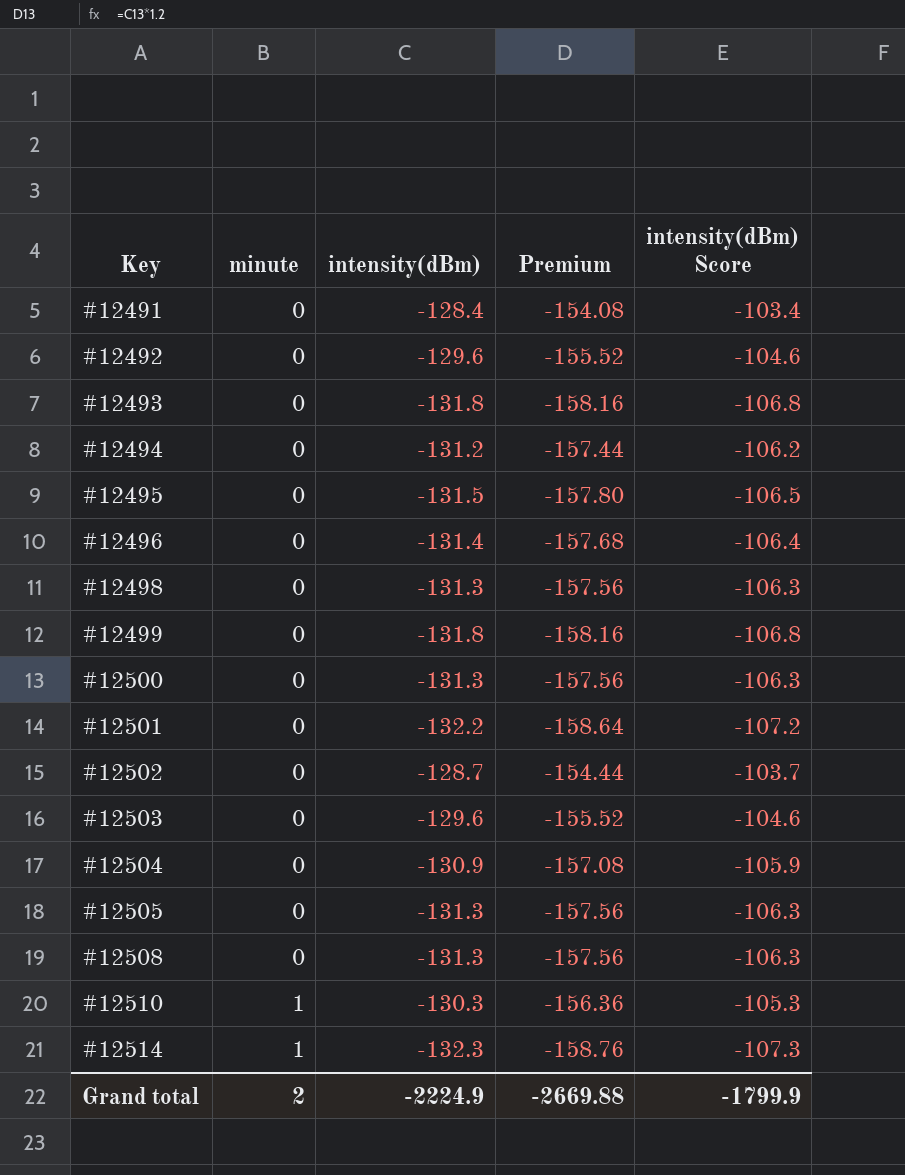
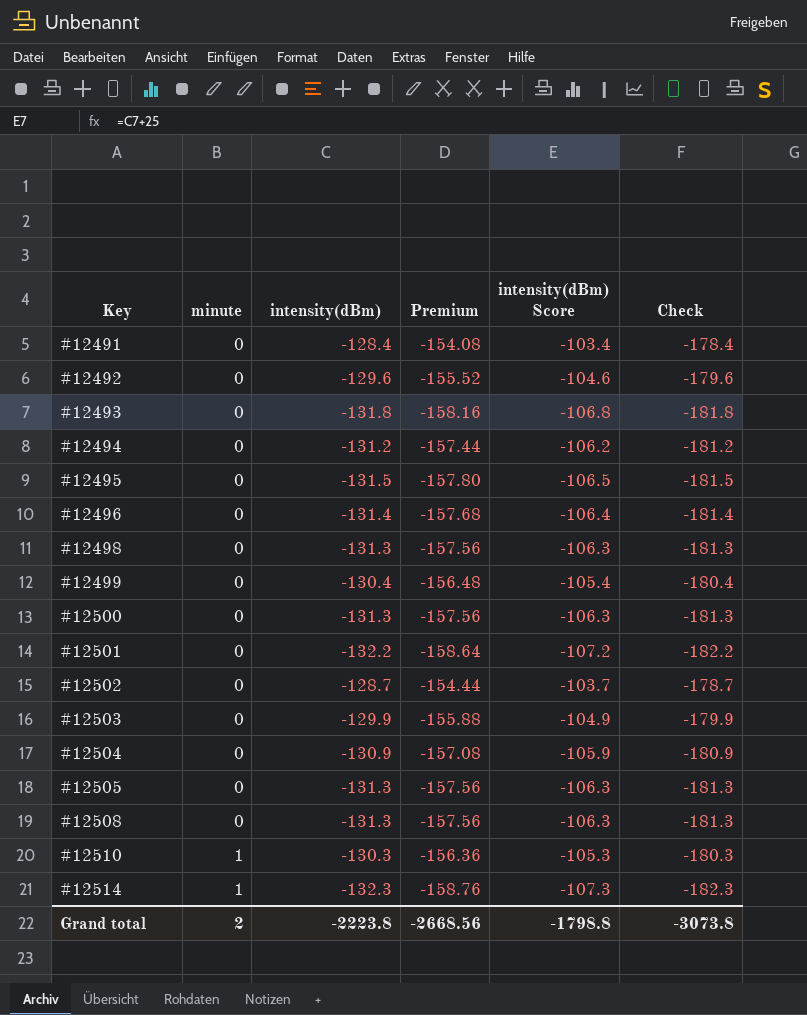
column Check | formula: none -> [intensity(dBm)] - 50
#12499 | intensity(dBm): -131.8 -> -130.4
#12499 | Premium: -158.16 -> -156.48
#12499 | intensity(dBm) Score: -106.8 -> -105.4
#12503 | intensity(dBm): -129.6 -> -129.9
#12503 | Premium: -155.52 -> -155.88
#12503 | intensity(dBm) Score: -104.6 -> -104.9
Grand total | intensity(dBm): -2224.9 -> -2223.8
Grand total | Premium: -2669.88 -> -2668.56
Grand total | intensity(dBm) Score: -1799.9 -> -1798.8

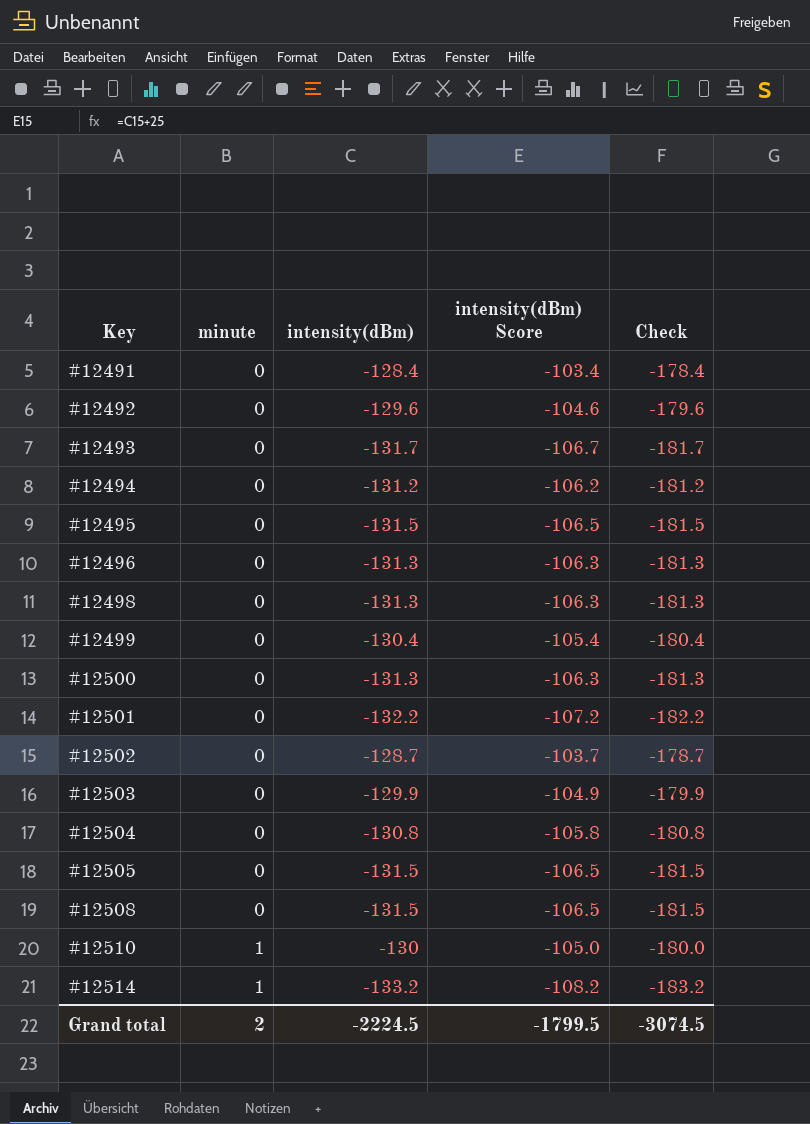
column Premium | formula: [intensity(dBm)] * 1.2 -> none
#12493 | intensity(dBm): -131.8 -> -131.7
#12493 | intensity(dBm) Score: -106.8 -> -106.7
#12493 | Check: -181.8 -> -181.7
#12496 | intensity(dBm): -131.4 -> -131.3
#12496 | intensity(dBm) Score: -106.4 -> -106.3
#12496 | Check: -181.4 -> -181.3
#12504 | intensity(dBm): -130.9 -> -130.8
#12504 | intensity(dBm) Score: -105.9 -> -105.8
#12504 | Check: -180.9 -> -180.8
#12505 | intensity(dBm): -131.3 -> -131.5
#12505 | intensity(dBm) Score: -106.3 -> -106.5
#12505 | Check: -181.3 -> -181.5
#12508 | intensity(dBm): -131.3 -> -131.5
#12508 | intensity(dBm) Score: -106.3 -> -106.5
#12508 | Check: -181.3 -> -181.5
#12510 | intensity(dBm): -130.3 -> -130
#12510 | intensity(dBm) Score: -105.3 -> -105.0
#12510 | Check: -180.3 -> -180.0
#12514 | intensity(dBm): -132.3 -> -133.2
#12514 | intensity(dBm) Score: -107.3 -> -108.2
#12514 | Check: -182.3 -> -183.2
Grand total | intensity(dBm): -2223.8 -> -2224.5
Grand total | intensity(dBm) Score: -1798.8 -> -1799.5
Grand total | Check: -3073.8 -> -3074.5

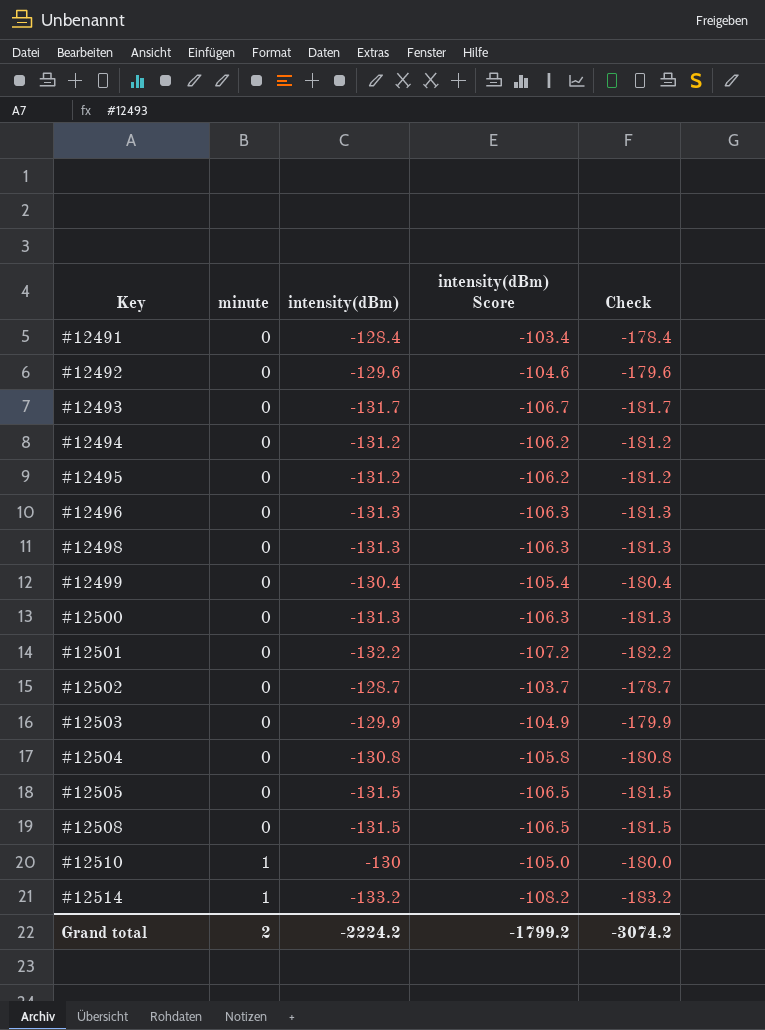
#12495 | intensity(dBm): -131.5 -> -131.2
#12495 | intensity(dBm) Score: -106.5 -> -106.2
#12495 | Check: -181.5 -> -181.2
Grand total | intensity(dBm): -2224.5 -> -2224.2
Grand total | intensity(dBm) Score: -1799.5 -> -1799.2
Grand total | Check: -3074.5 -> -3074.2

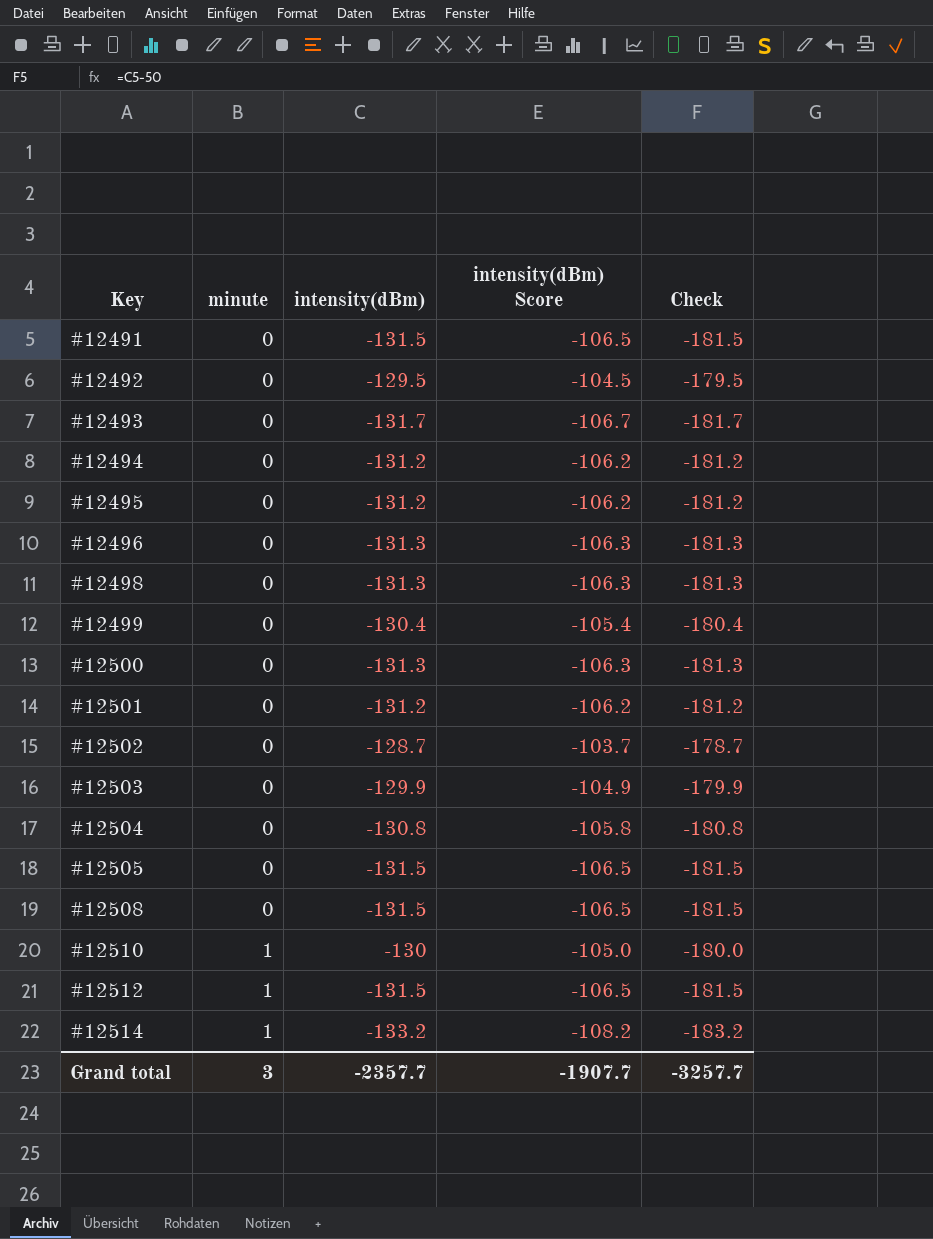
#12491 | intensity(dBm): -128.4 -> -131.5
#12491 | intensity(dBm) Score: -103.4 -> -106.5
#12491 | Check: -178.4 -> -181.5
#12492 | intensity(dBm): -129.6 -> -129.5
#12492 | intensity(dBm) Score: -104.6 -> -104.5
#12492 | Check: -179.6 -> -179.5
#12501 | intensity(dBm): -132.2 -> -131.2
#12501 | intensity(dBm) Score: -107.2 -> -106.2
#12501 | Check: -182.2 -> -181.2
row #12512: none -> 1 | -131.5 | -106.5 | -181.5
Grand total | minute: 2 -> 3
Grand total | intensity(dBm): -2224.2 -> -2357.7
Grand total | intensity(dBm) Score: -1799.2 -> -1907.7
Grand total | Check: -3074.2 -> -3257.7

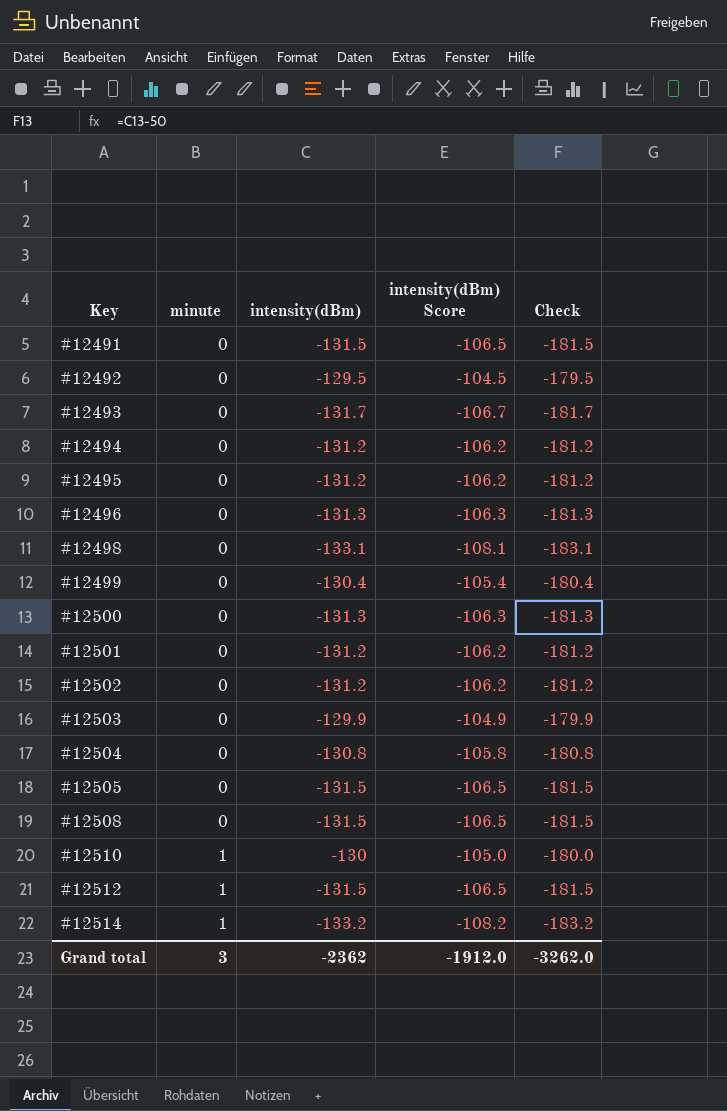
#12498 | intensity(dBm): -131.3 -> -133.1
#12498 | intensity(dBm) Score: -106.3 -> -108.1
#12498 | Check: -181.3 -> -183.1
#12502 | intensity(dBm): -128.7 -> -131.2
#12502 | intensity(dBm) Score: -103.7 -> -106.2
#12502 | Check: -178.7 -> -181.2
Grand total | intensity(dBm): -2357.7 -> -2362
Grand total | intensity(dBm) Score: -1907.7 -> -1912.0
Grand total | Check: -3257.7 -> -3262.0

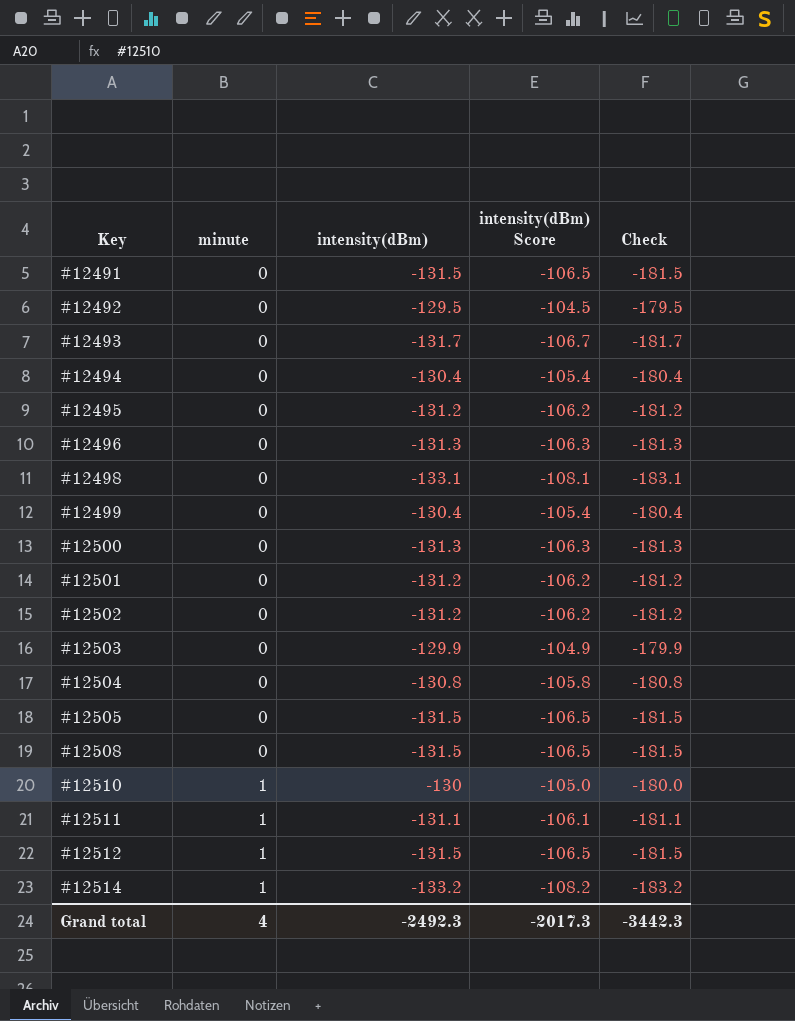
#12494 | intensity(dBm): -131.2 -> -130.4
#12494 | intensity(dBm) Score: -106.2 -> -105.4
#12494 | Check: -181.2 -> -180.4
row #12511: none -> 1 | -131.1 | -106.1 | -181.1
Grand total | minute: 3 -> 4
Grand total | intensity(dBm): -2362 -> -2492.3
Grand total | intensity(dBm) Score: -1912.0 -> -2017.3
Grand total | Check: -3262.0 -> -3442.3

